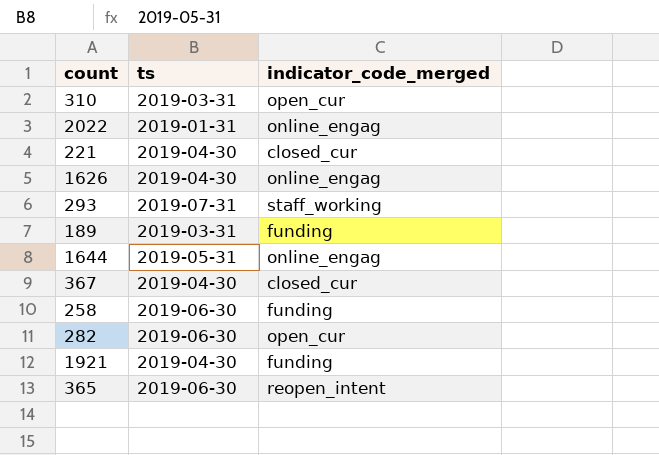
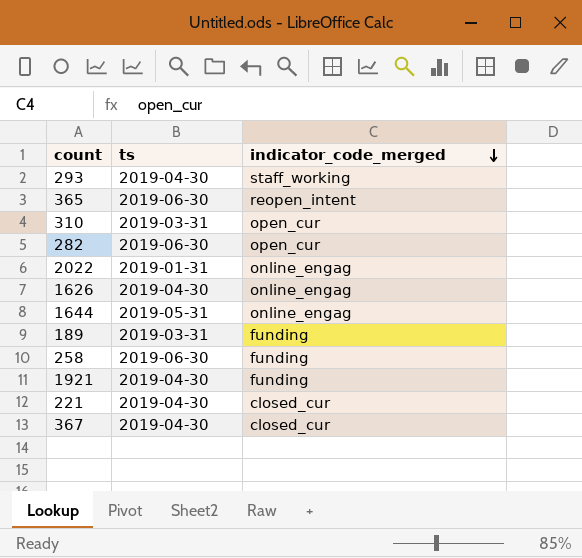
row order: none -> indicator_code_merged descending
293 | ts: 2019-07-31 -> 2019-04-30

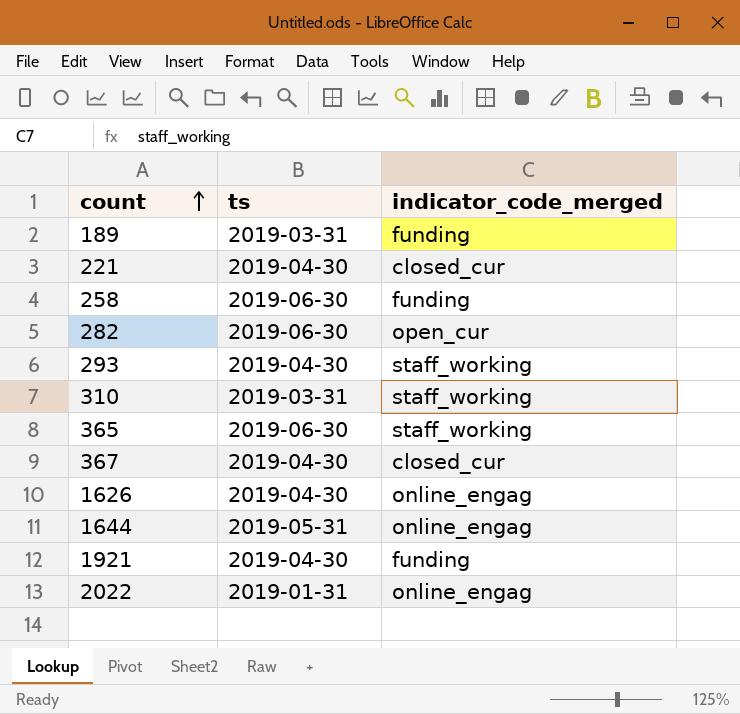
row order: indicator_code_merged descending -> count ascending
310 | indicator_code_merged: open_cur -> staff_working
365 | indicator_code_merged: reopen_intent -> staff_working

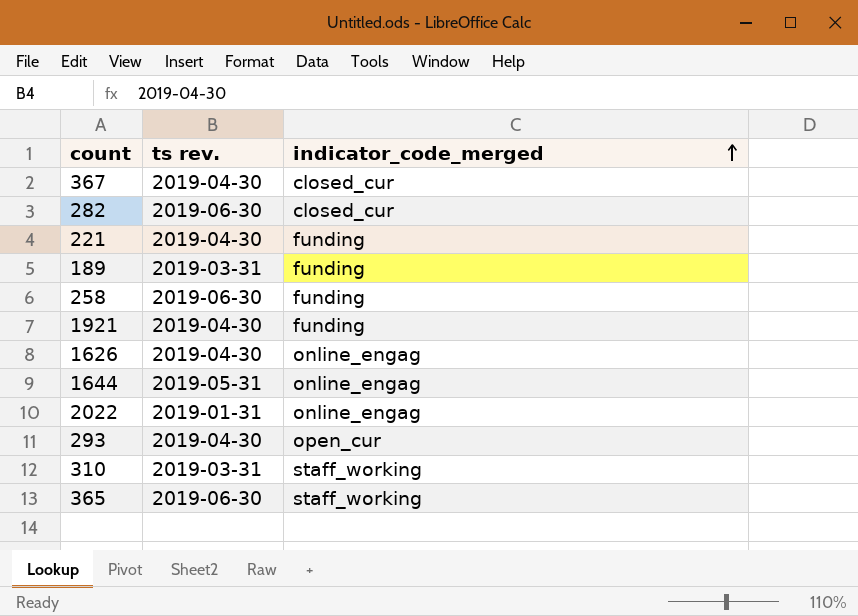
row order: count ascending -> indicator_code_merged ascending
column name: ts -> ts rev.
282 | indicator_code_merged: open_cur -> closed_cur
221 | indicator_code_merged: closed_cur -> funding
293 | indicator_code_merged: staff_working -> open_cur

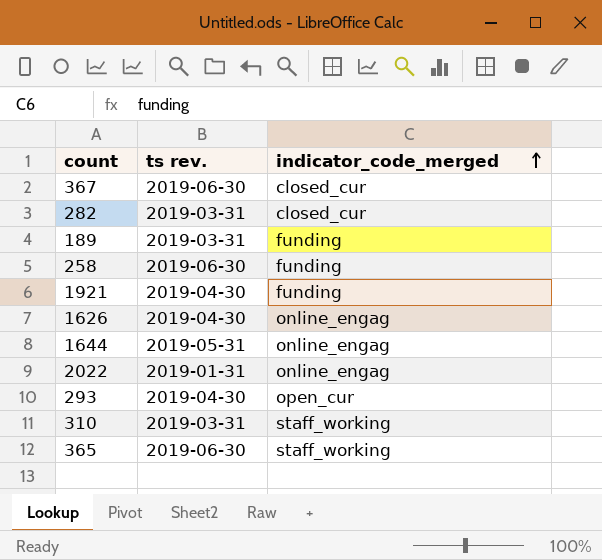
row 221: 2019-04-30 | funding -> none
367 | ts rev.: 2019-04-30 -> 2019-06-30
282 | ts rev.: 2019-06-30 -> 2019-03-31

